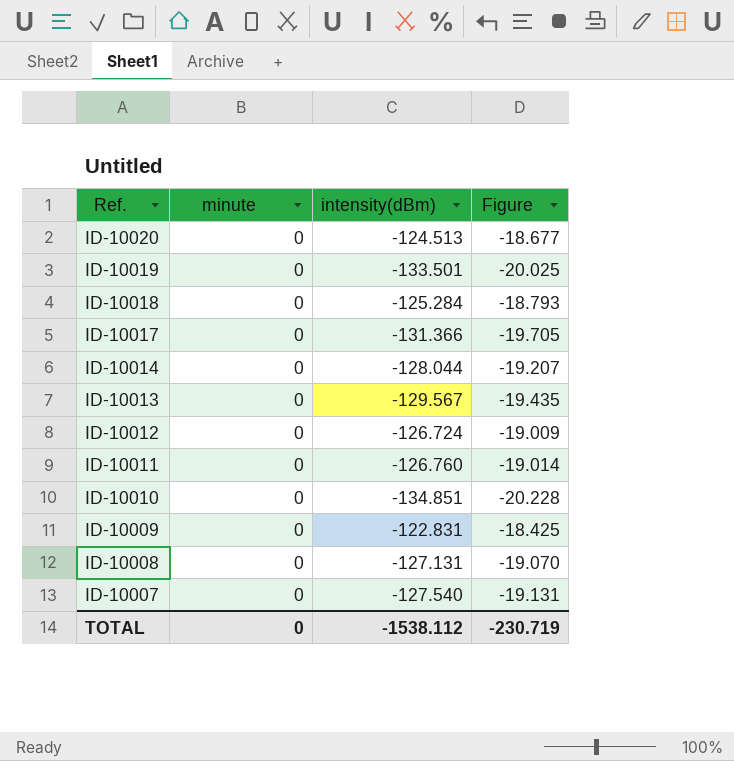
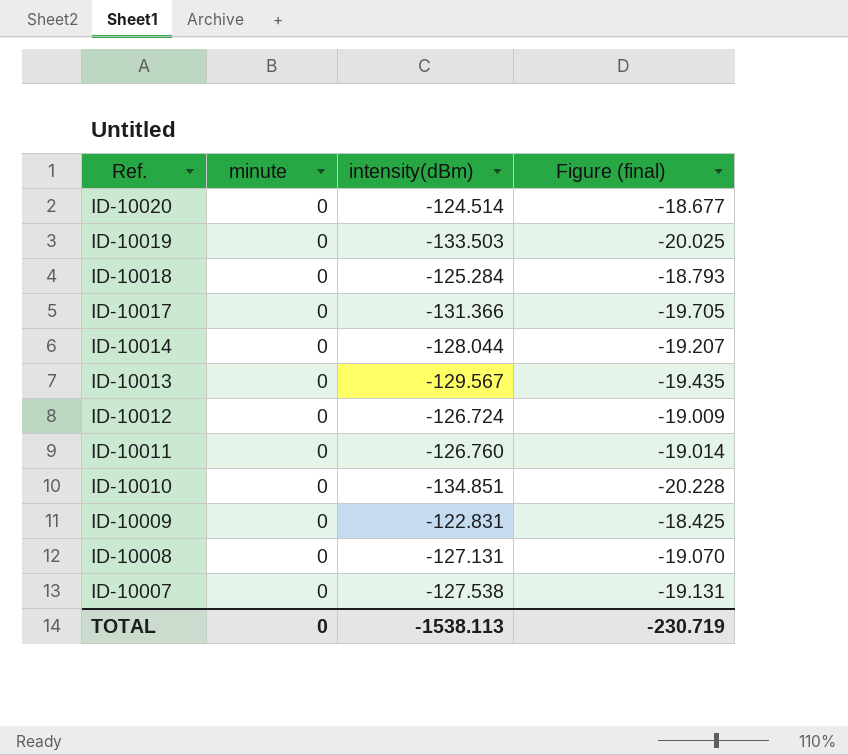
column name: Figure -> Figure (final)
ID-10020 | intensity(dBm): -124.513 -> -124.514
ID-10019 | intensity(dBm): -133.501 -> -133.503
ID-10007 | intensity(dBm): -127.540 -> -127.538
TOTAL | intensity(dBm): -1538.112 -> -1538.113

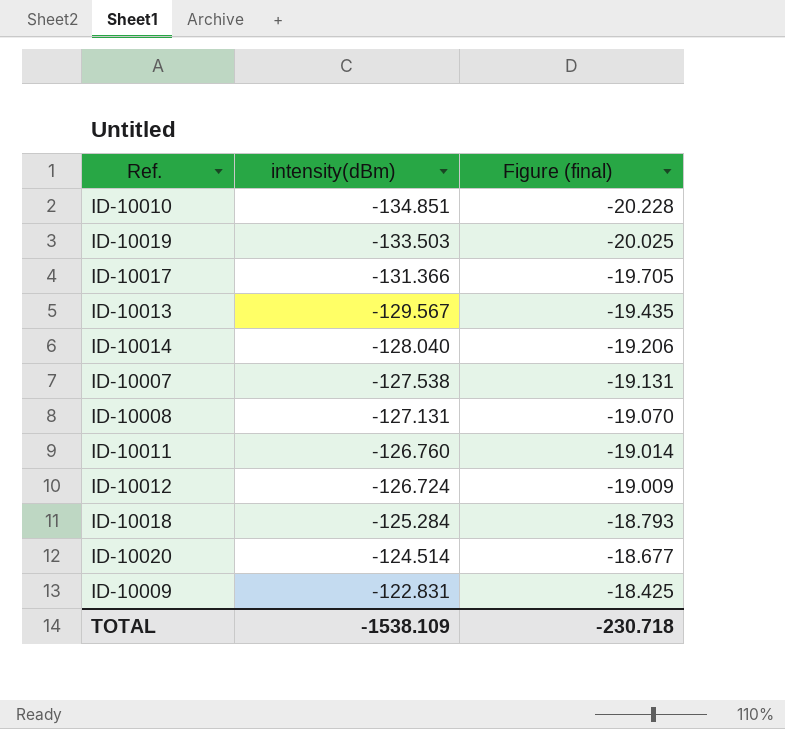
row order: Ref. descending -> intensity(dBm) ascending
column minute | position: 2 -> none
ID-10014 | intensity(dBm): -128.044 -> -128.040
ID-10014 | Figure (final): -19.207 -> -19.206
TOTAL | intensity(dBm): -1538.113 -> -1538.109
TOTAL | Figure (final): -230.719 -> -230.718

